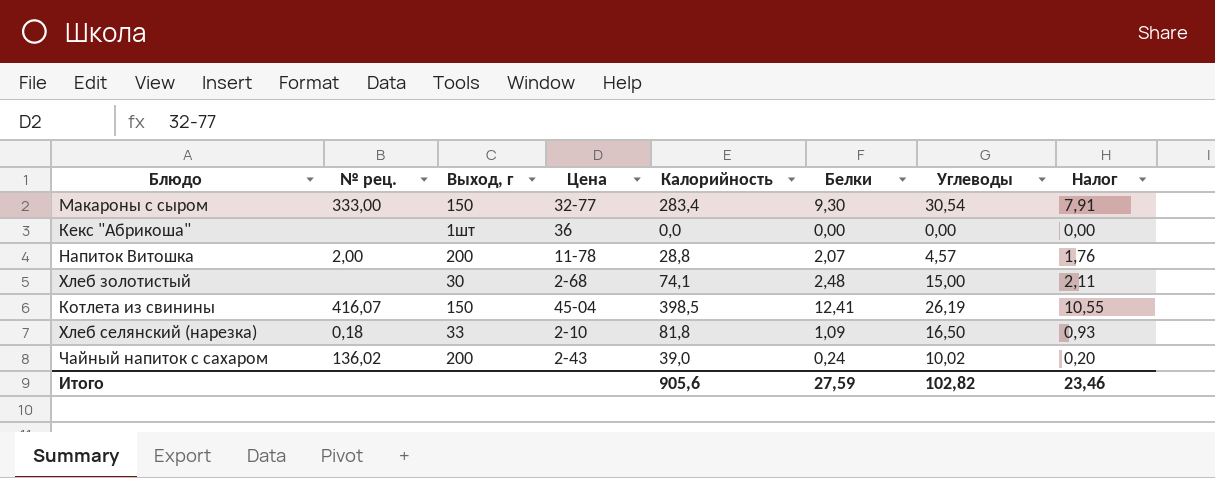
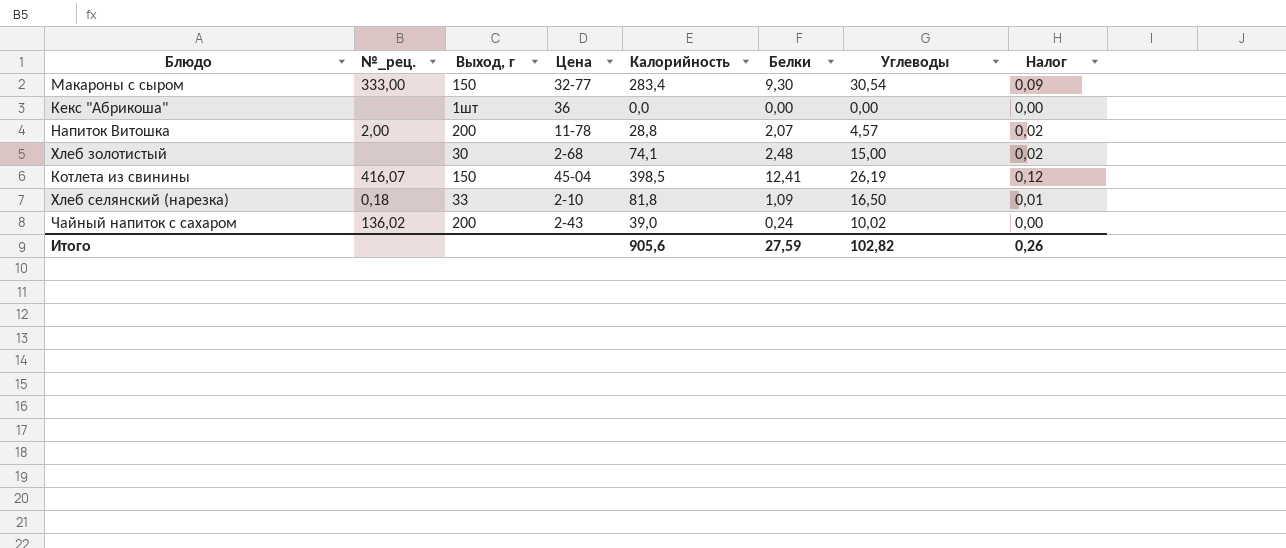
column name: № рец. -> №_рец.
column Налог | formula: [Белки] * 0,85 -> [Белки] * 0,01
Итого | Налог: 23,46 -> 0,26

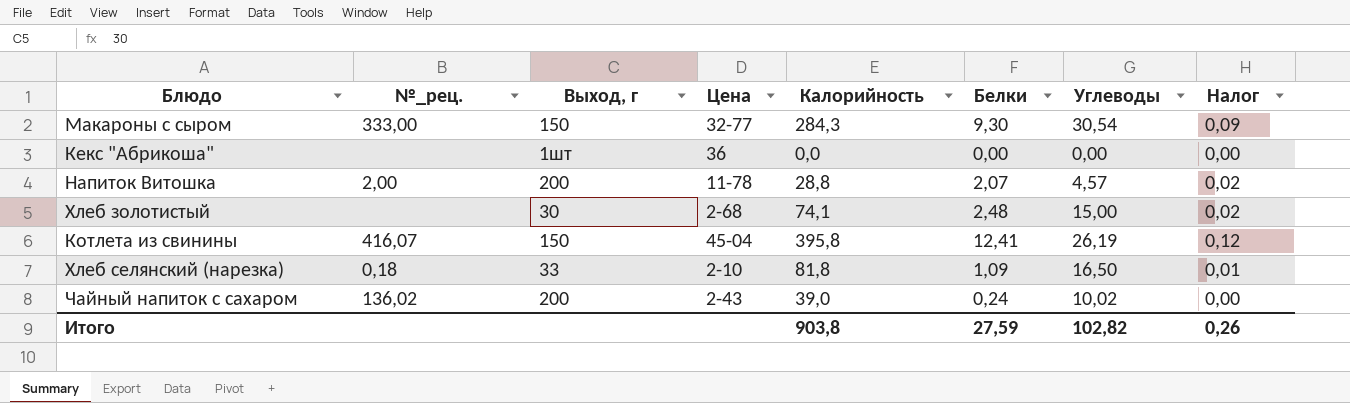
Макароны с сыром | Калорийность: 283,4 -> 284,3
Котлета из свинины | Калорийность: 398,5 -> 395,8
Итого | Калорийность: 905,6 -> 903,8

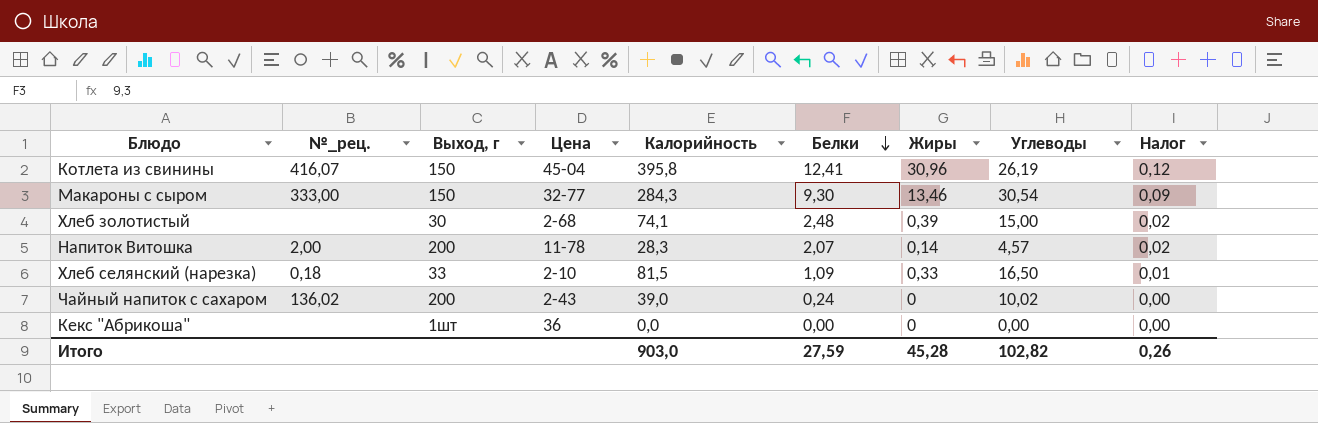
row order: none -> Белки descending
column Жиры | position: none -> 7
Напиток Витошка | Калорийность: 28,8 -> 28,3
Хлеб селянский (нарезка) | Калорийность: 81,8 -> 81,5
Итого | Калорийность: 903,8 -> 903,0

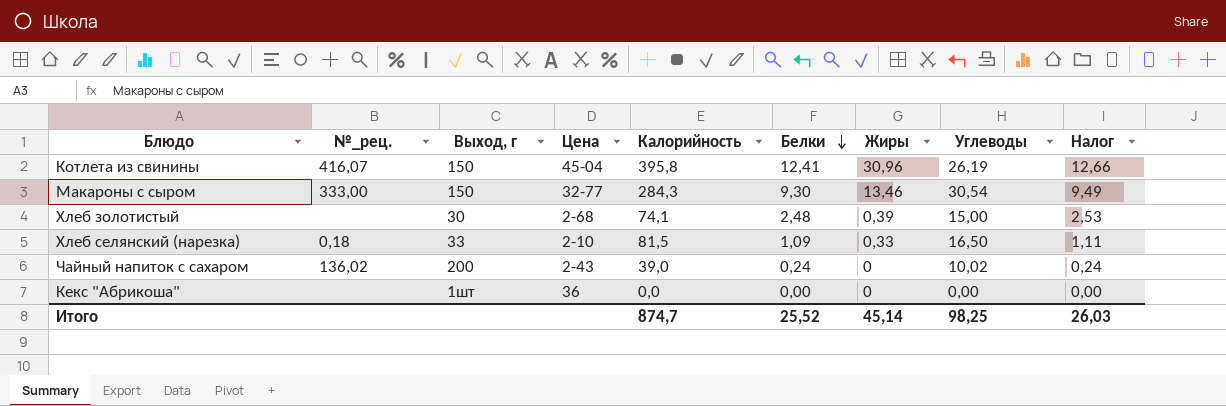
column Налог | formula: [Белки] * 0,01 -> [Белки] * 1,02
row Напиток Витошка: 2,00 | 200 | 11-78 | 28,3 | 2,07 | 0,14 | 4,57 | 0,02 -> none
Итого | Калорийность: 903,0 -> 874,7
Итого | Белки: 27,59 -> 25,52
Итого | Жиры: 45,28 -> 45,14
Итого | Углеводы: 102,82 -> 98,25
Итого | Налог: 0,26 -> 26,03

